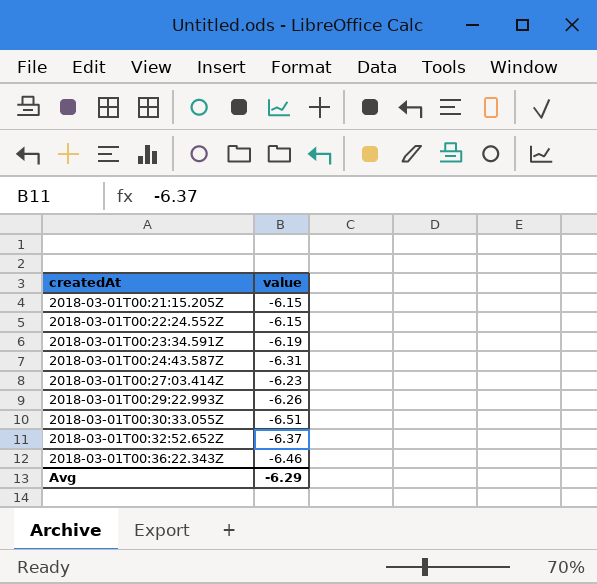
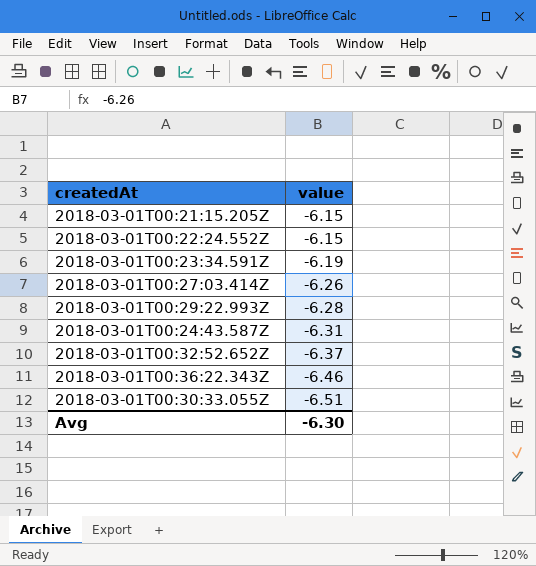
row order: createdAt ascending -> value descending
2018-03-01T00:27:03.414Z | value: -6.23 -> -6.26
2018-03-01T00:29:22.993Z | value: -6.26 -> -6.28
Avg | value: -6.29 -> -6.30

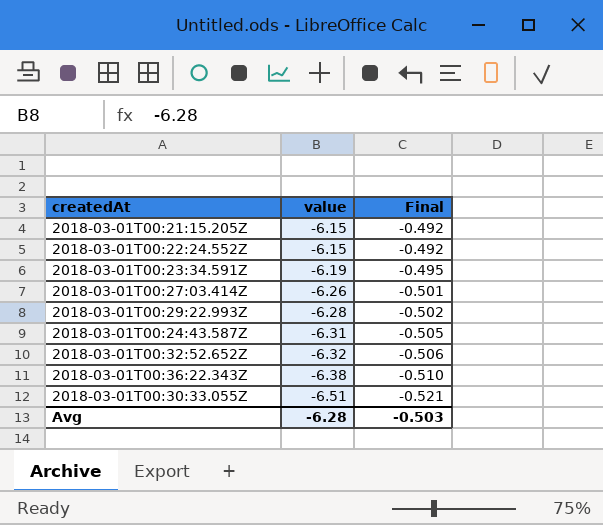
column Final | formula: none -> [value] * 0.08
2018-03-01T00:32:52.652Z | value: -6.37 -> -6.32
2018-03-01T00:36:22.343Z | value: -6.46 -> -6.38
Avg | value: -6.30 -> -6.28

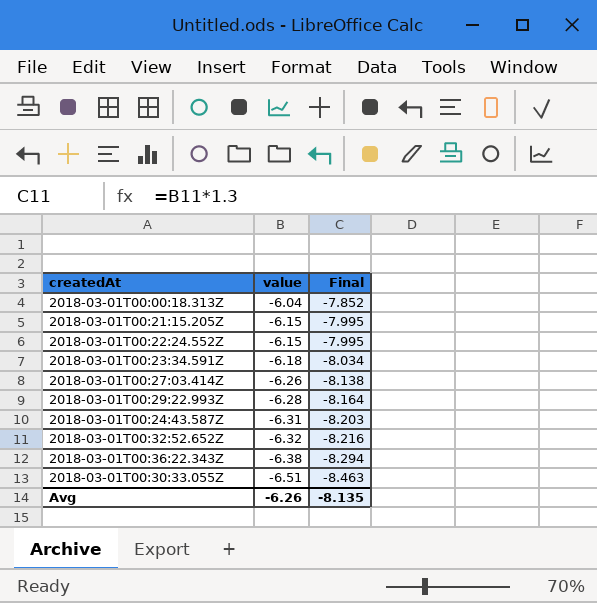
column Final | formula: [value] * 0.08 -> [value] * 1.3
row 2018-03-01T00:00:18.313Z: none -> -6.04 | -7.852
2018-03-01T00:23:34.591Z | value: -6.19 -> -6.18
Avg | value: -6.28 -> -6.26
Avg | Final: -0.503 -> -8.135

